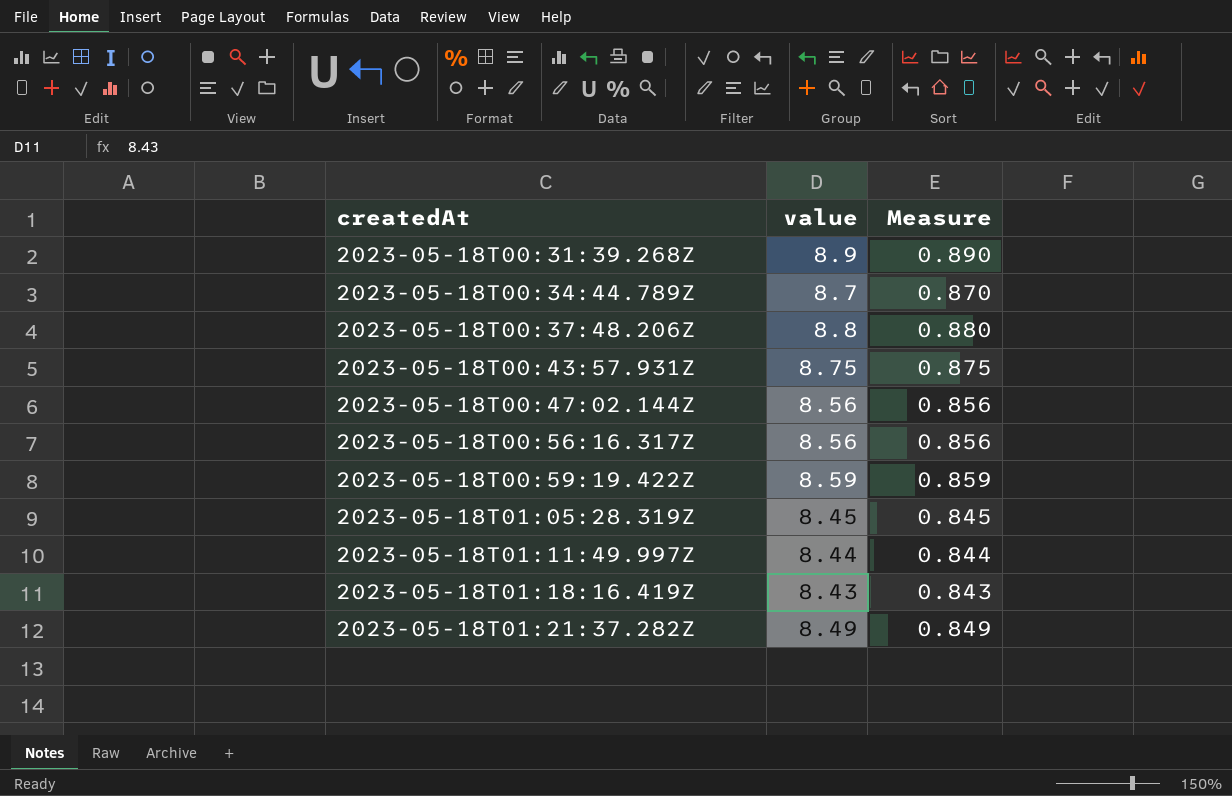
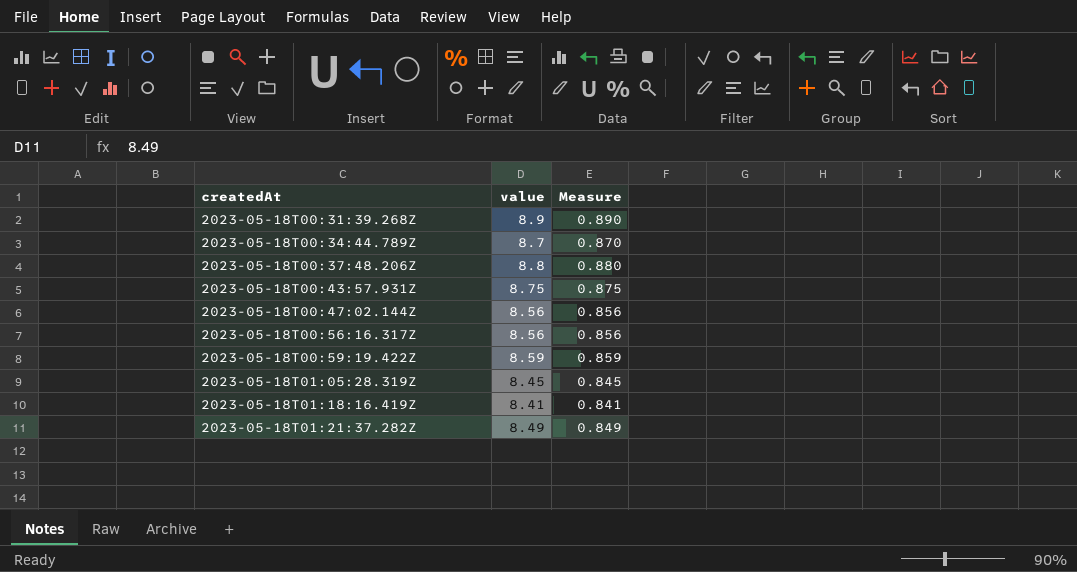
row 2023-05-18T01:11:49.997Z: 8.44 | 0.844 -> none
2023-05-18T01:18:16.419Z | value: 8.43 -> 8.41
2023-05-18T01:18:16.419Z | Measure: 0.843 -> 0.841

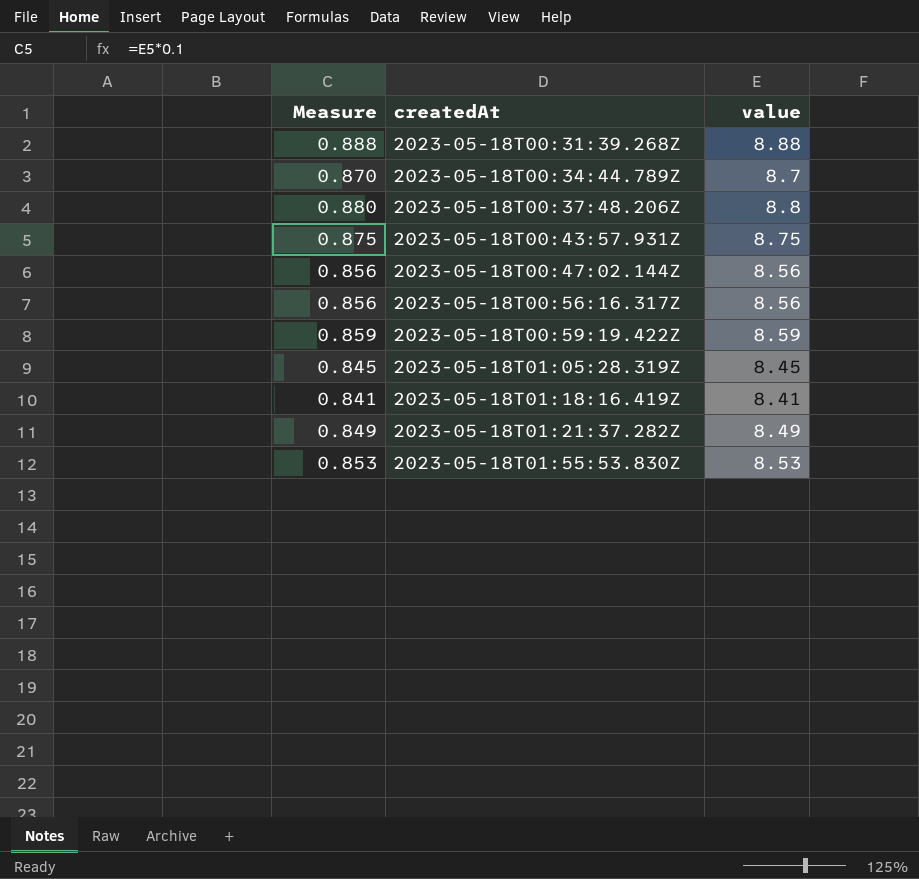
column Measure | position: 3 -> 1
2023-05-18T00:31:39.268Z | Measure: 0.890 -> 0.888
2023-05-18T00:31:39.268Z | value: 8.9 -> 8.88
row 2023-05-18T01:55:53.830Z: none -> 0.853 | 8.53

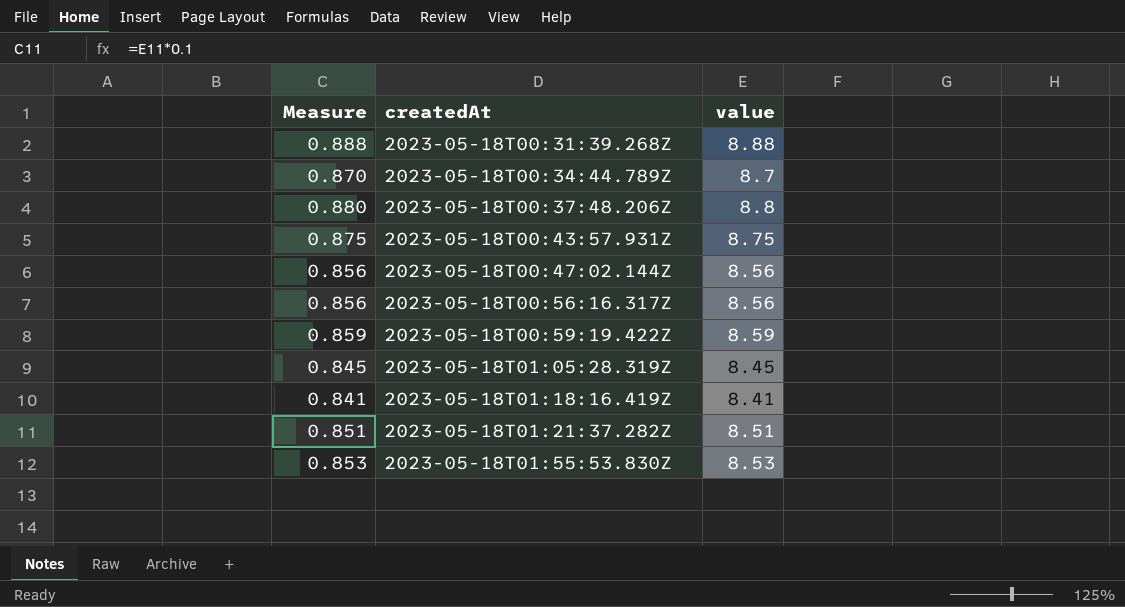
2023-05-18T01:21:37.282Z | Measure: 0.849 -> 0.851
2023-05-18T01:21:37.282Z | value: 8.49 -> 8.51

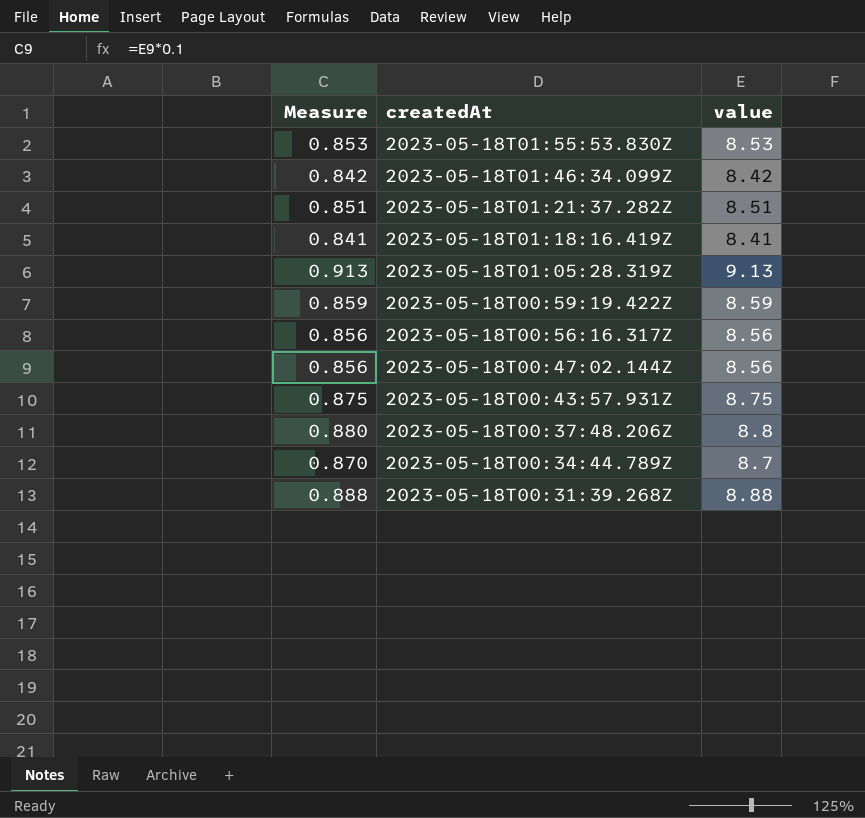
row order: createdAt ascending -> createdAt descending
row 2023-05-18T01:46:34.099Z: none -> 0.842 | 8.42
2023-05-18T01:05:28.319Z | Measure: 0.845 -> 0.913
2023-05-18T01:05:28.319Z | value: 8.45 -> 9.13

